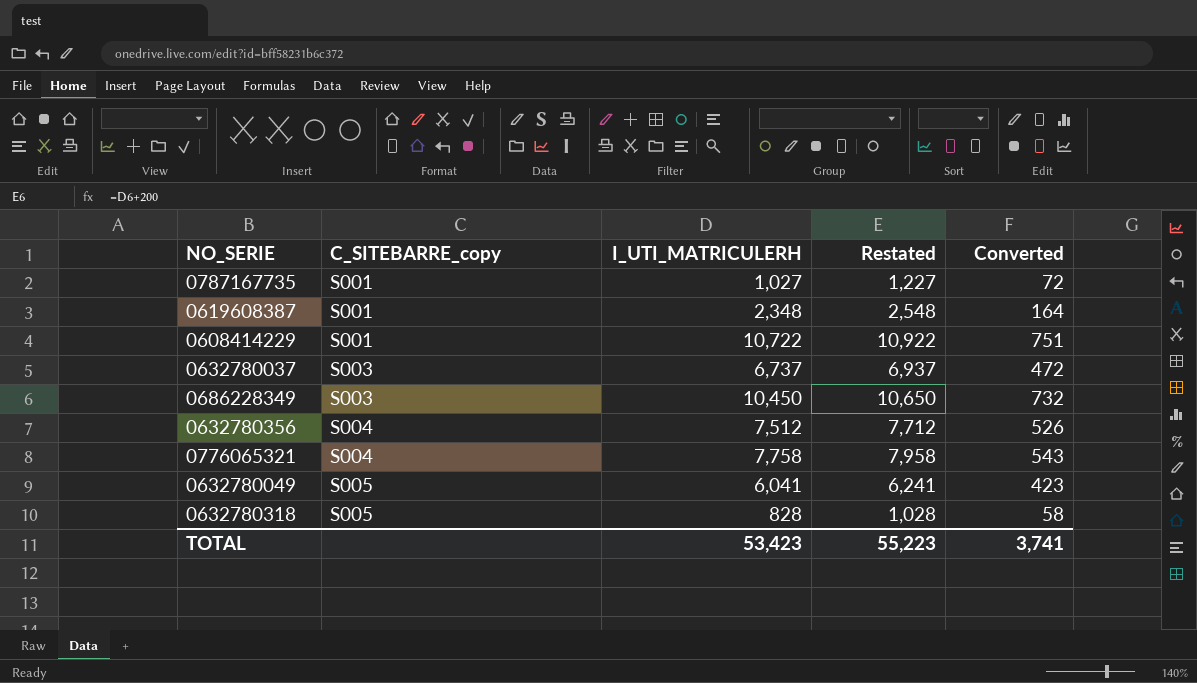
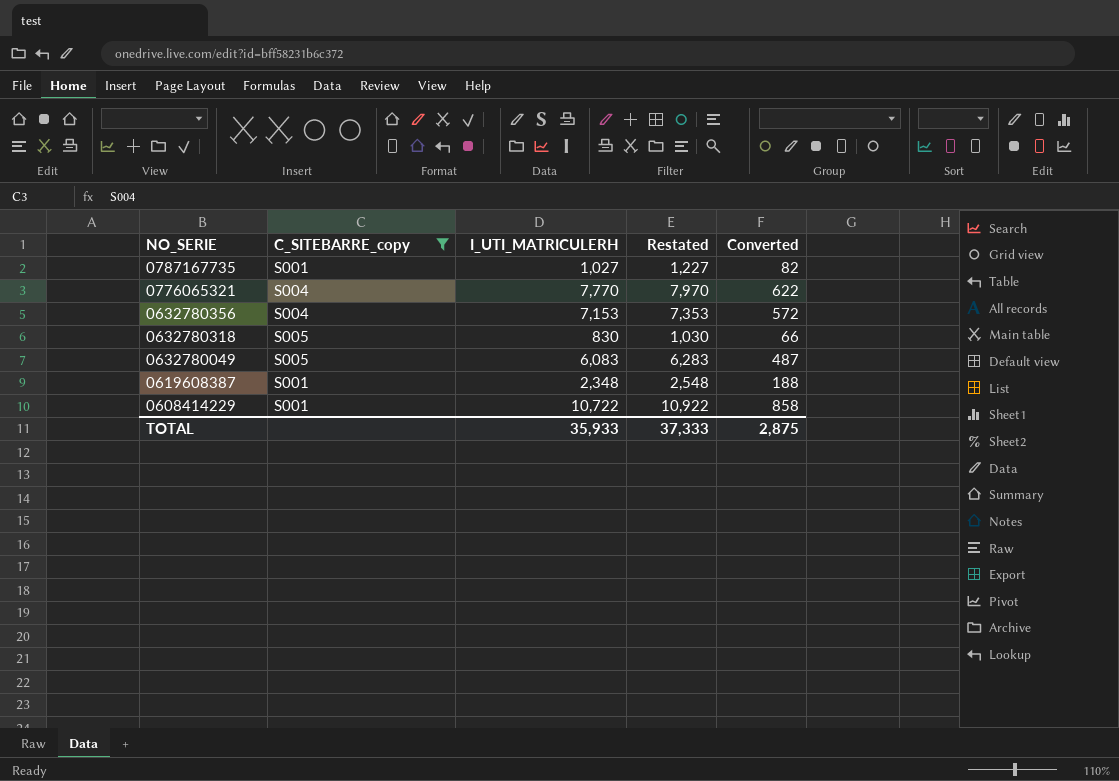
filter: none -> C_SITEBARRE_copy != S003
row order: C_SITEBARRE_copy ascending -> NO_SERIE descending
column Converted | formula: [I_UTI_MATRICULERH] * 0.07 -> [I_UTI_MATRICULERH] * 0.08
0776065321 | I_UTI_MATRICULERH: 7,758 -> 7,770
0776065321 | Restated: 7,958 -> 7,970
0632780356 | I_UTI_MATRICULERH: 7,512 -> 7,153
0632780356 | Restated: 7,712 -> 7,353
0632780318 | I_UTI_MATRICULERH: 828 -> 830
0632780318 | Restated: 1,028 -> 1,030
0632780049 | I_UTI_MATRICULERH: 6,041 -> 6,083
0632780049 | Restated: 6,241 -> 6,283
TOTAL | I_UTI_MATRICULERH: 53,423 -> 35,933
TOTAL | Restated: 55,223 -> 37,333
TOTAL | Converted: 3,741 -> 2,875

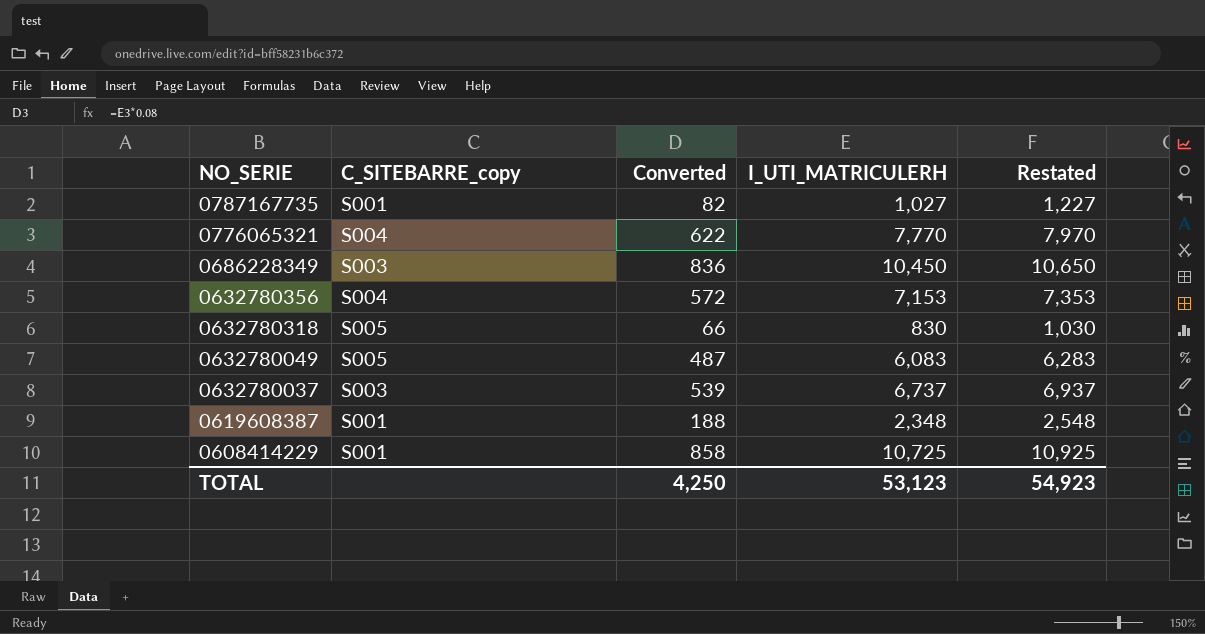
filter: C_SITEBARRE_copy != S003 -> none
column Converted | position: 5 -> 3
0608414229 | I_UTI_MATRICULERH: 10,722 -> 10,725
0608414229 | Restated: 10,922 -> 10,925
TOTAL | Converted: 2,875 -> 4,250
TOTAL | I_UTI_MATRICULERH: 35,933 -> 53,123
TOTAL | Restated: 37,333 -> 54,923

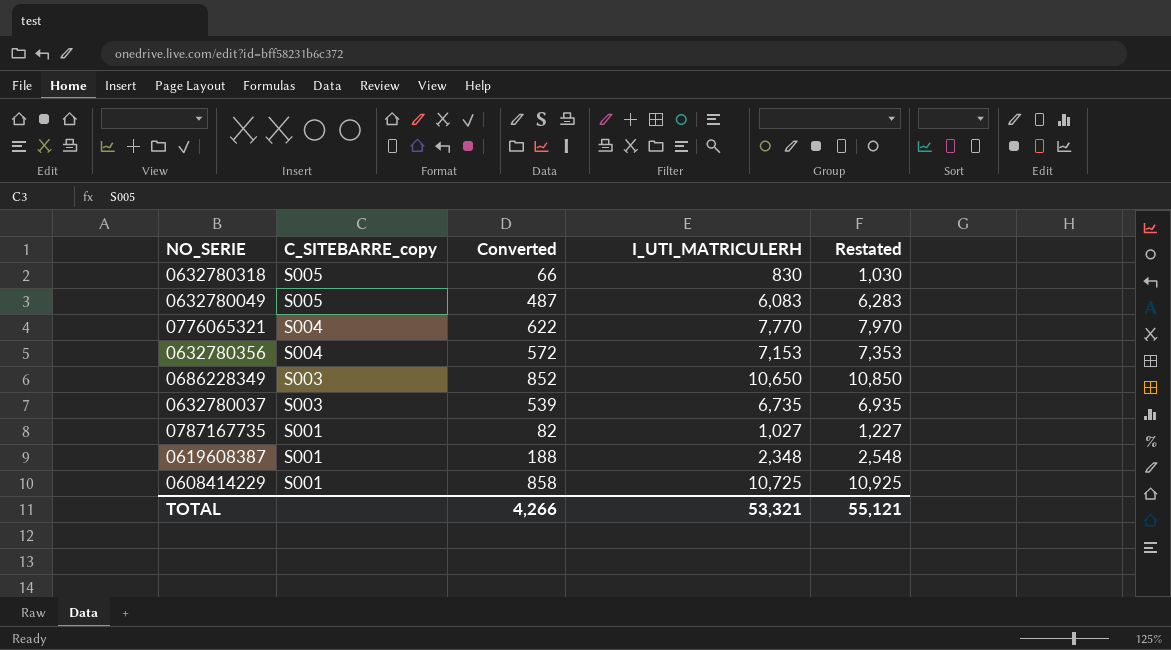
row order: NO_SERIE descending -> C_SITEBARRE_copy descending
0686228349 | Converted: 836 -> 852
0686228349 | I_UTI_MATRICULERH: 10,450 -> 10,650
0686228349 | Restated: 10,650 -> 10,850
0632780037 | I_UTI_MATRICULERH: 6,737 -> 6,735
0632780037 | Restated: 6,937 -> 6,935
TOTAL | Converted: 4,250 -> 4,266
TOTAL | I_UTI_MATRICULERH: 53,123 -> 53,321
TOTAL | Restated: 54,923 -> 55,121

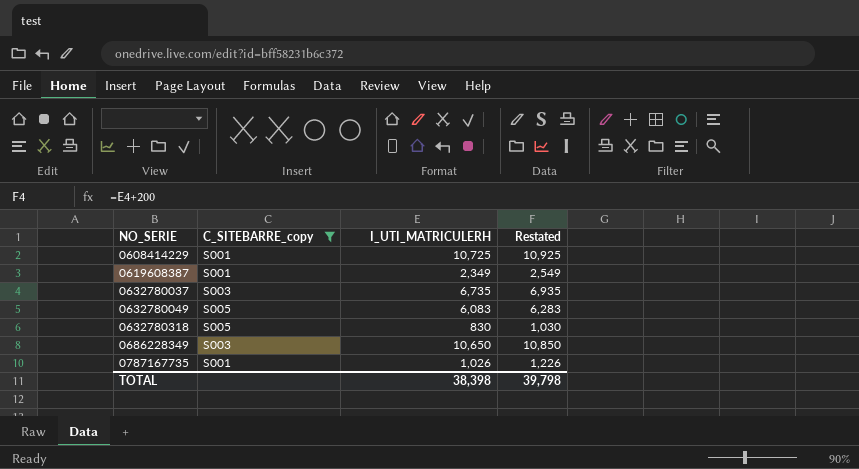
filter: none -> C_SITEBARRE_copy != S004
row order: C_SITEBARRE_copy descending -> NO_SERIE ascending
column Converted | formula: [I_UTI_MATRICULERH] * 0.08 -> none
0619608387 | I_UTI_MATRICULERH: 2,348 -> 2,349
0619608387 | Restated: 2,548 -> 2,549
0787167735 | I_UTI_MATRICULERH: 1,027 -> 1,026
0787167735 | Restated: 1,227 -> 1,226
TOTAL | I_UTI_MATRICULERH: 53,321 -> 38,398
TOTAL | Restated: 55,121 -> 39,798

